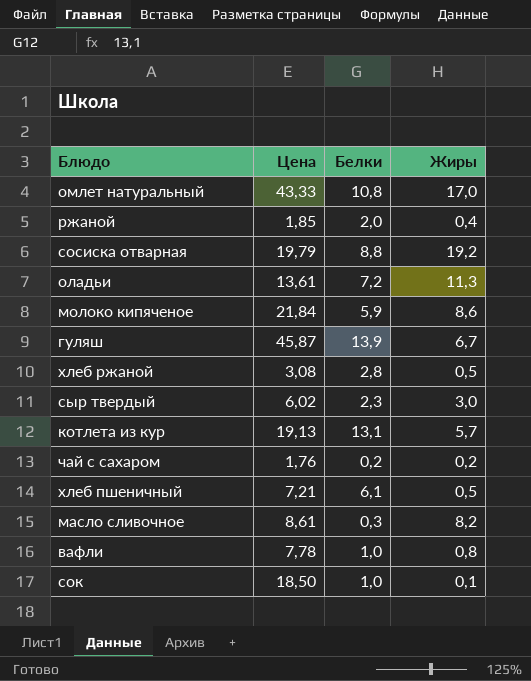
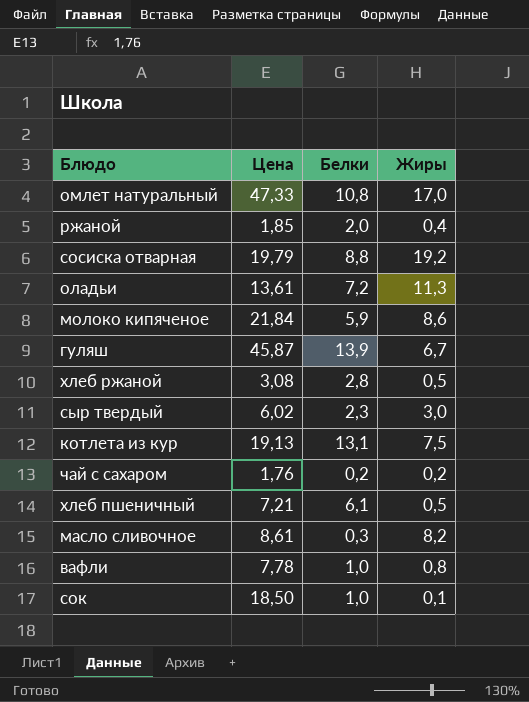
омлет натуральный | Цена: 43,33 -> 47,33
котлета из кур | Жиры: 5,7 -> 7,5

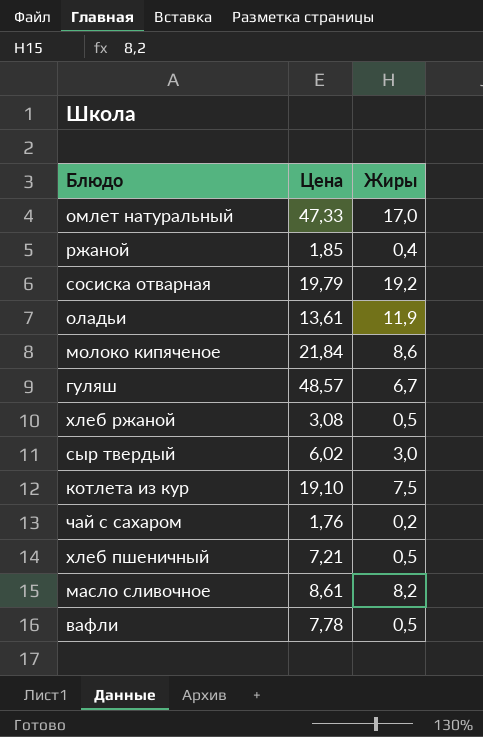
column Белки | position: 3 -> none
row сок: 18,50 | 1,0 | 0,1 -> none
оладьи | Жиры: 11,3 -> 11,9
гуляш | Цена: 45,87 -> 48,57
котлета из кур | Цена: 19,13 -> 19,10
вафли | Жиры: 0,8 -> 0,5

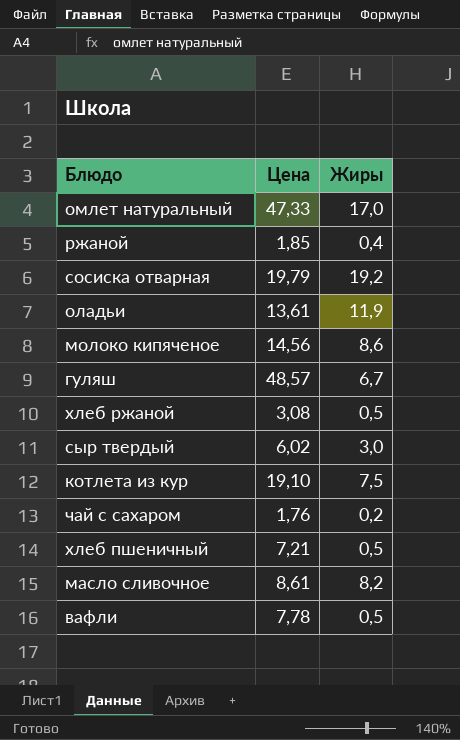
молоко кипяченое | Цена: 21,84 -> 14,56

